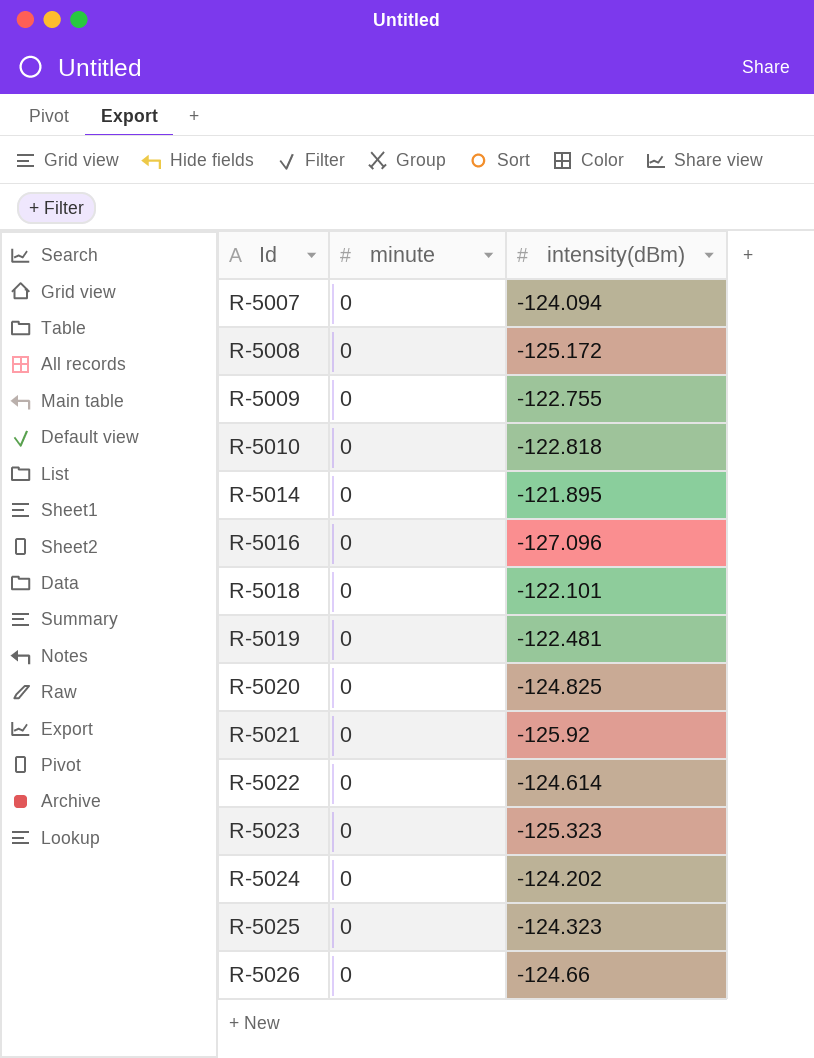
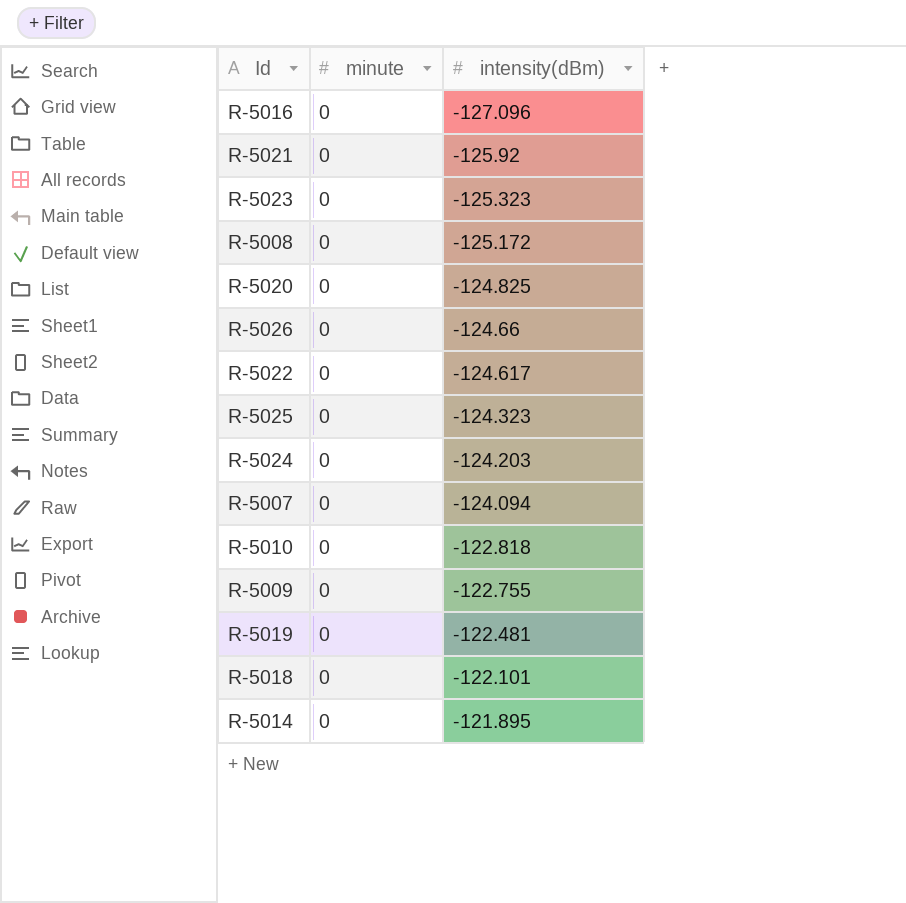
row order: Id ascending -> intensity(dBm) ascending
R-5022 | intensity(dBm): -124.614 -> -124.617
R-5024 | intensity(dBm): -124.202 -> -124.203

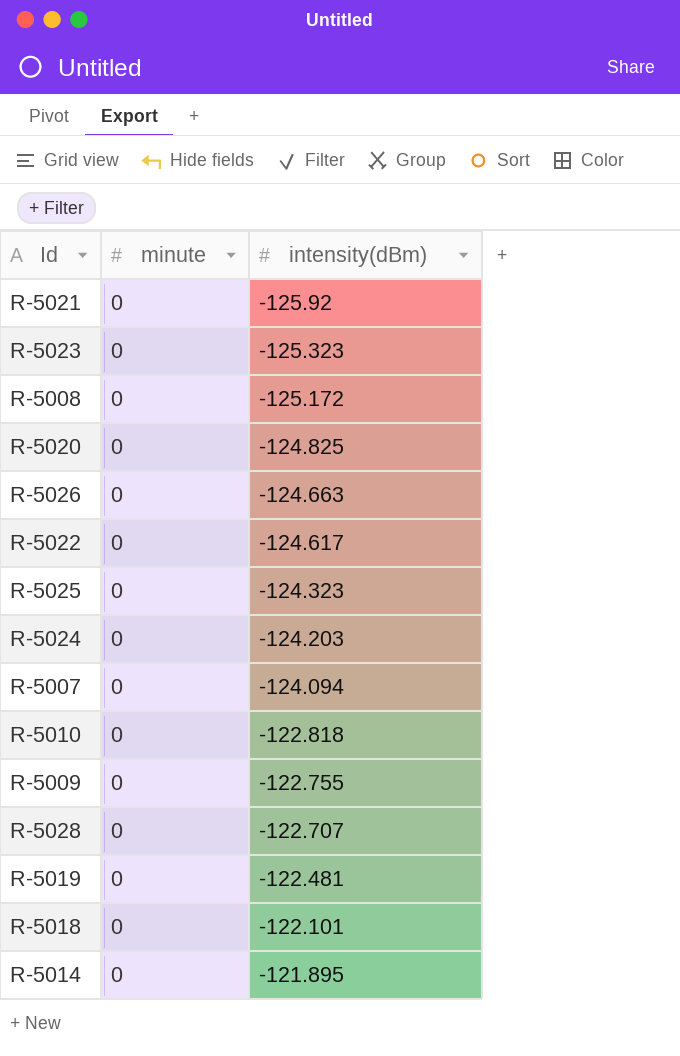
row R-5016: 0 | -127.096 -> none
R-5026 | intensity(dBm): -124.66 -> -124.663
row R-5028: none -> 0 | -122.707

